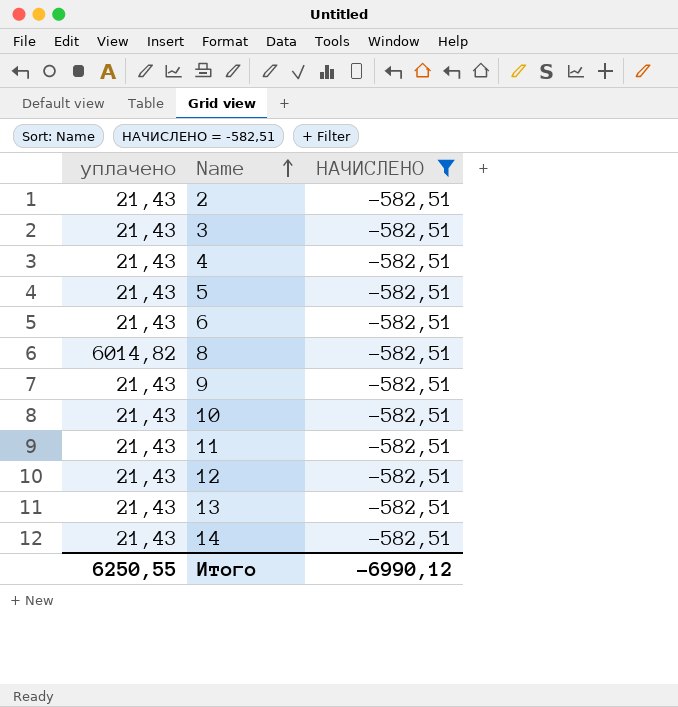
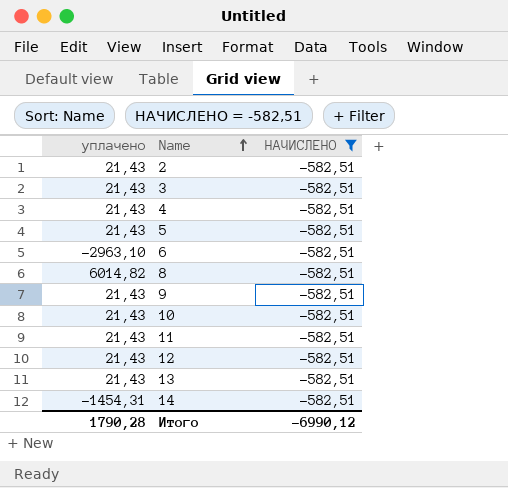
6 | уплачено: 21,43 -> -2963,10
14 | уплачено: 21,43 -> -1454,31
Итого | уплачено: 6250,55 -> 1790,28

